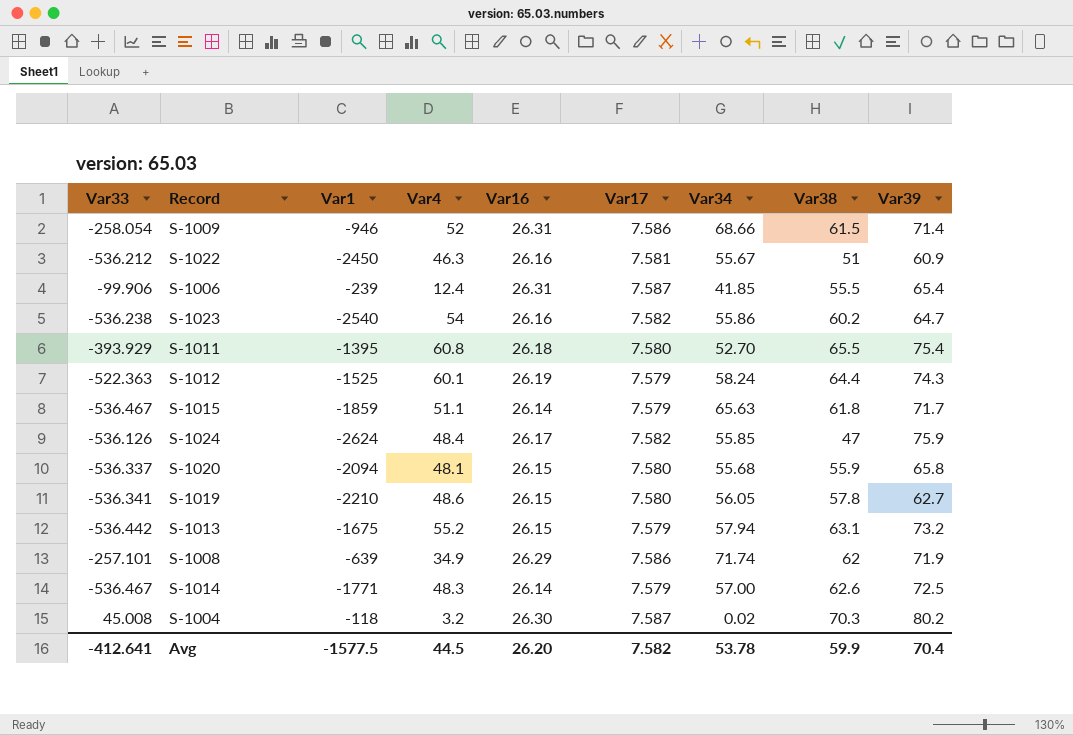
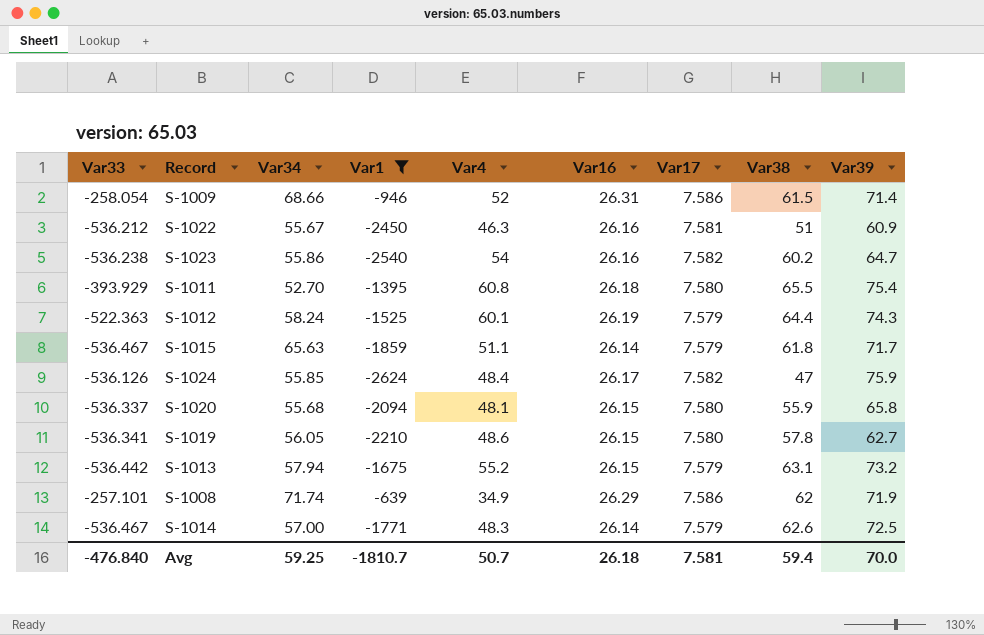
filter: none -> Var1 <= -639
column Var34 | position: 7 -> 3
Avg | Var33: -412.641 -> -476.840
Avg | Var34: 53.78 -> 59.25
Avg | Var1: -1577.5 -> -1810.7
Avg | Var4: 44.5 -> 50.7
Avg | Var16: 26.20 -> 26.18
Avg | Var17: 7.582 -> 7.581
Avg | Var38: 59.9 -> 59.4
Avg | Var39: 70.4 -> 70.0

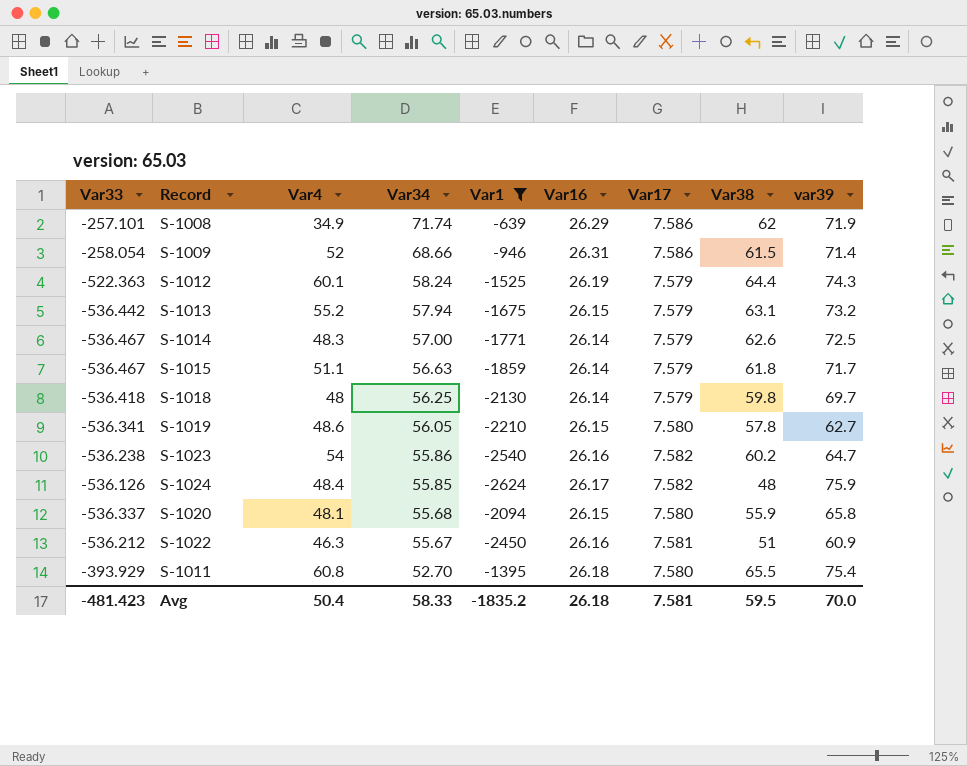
row order: none -> Var34 descending
column Var4 | position: 5 -> 3
column name: Var39 -> var39
S-1015 | Var34: 65.63 -> 56.63
row S-1018: none -> -536.418 | 48 | 56.25 | -2130 | 26.14 | 7.579 | 59.8 | 69.7
S-1024 | Var38: 47 -> 48
Avg | Var33: -476.840 -> -481.423
Avg | Var4: 50.7 -> 50.4
Avg | Var34: 59.25 -> 58.33
Avg | Var1: -1810.7 -> -1835.2
Avg | Var38: 59.4 -> 59.5

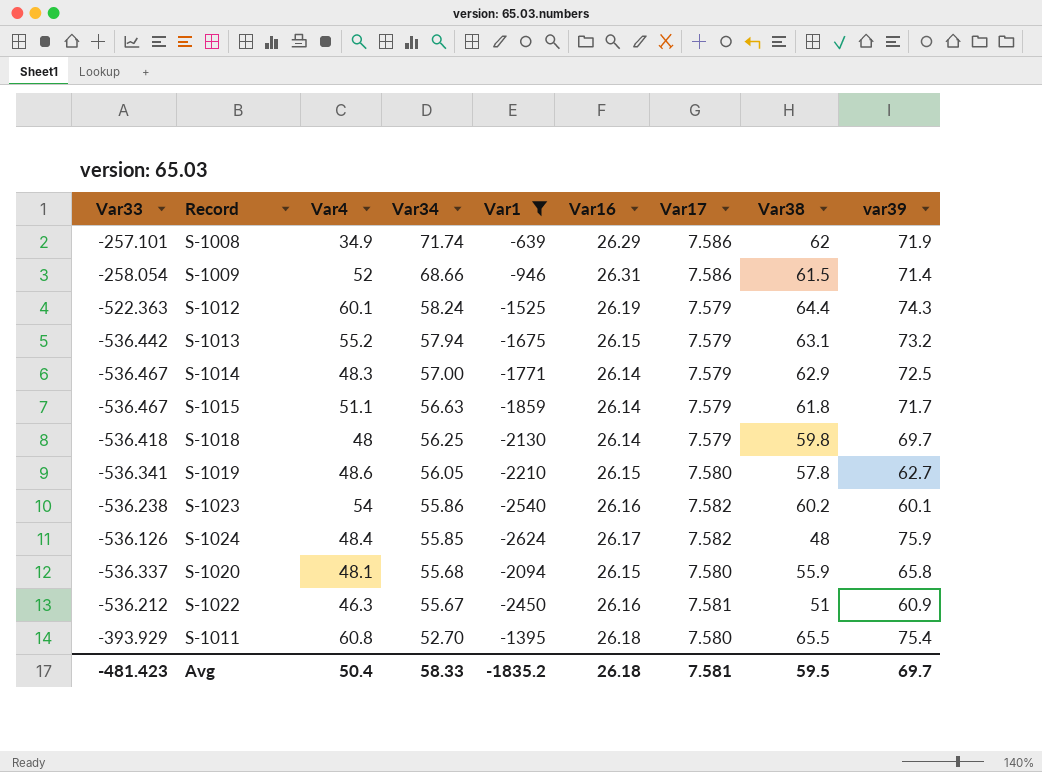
S-1014 | Var38: 62.6 -> 62.9
S-1023 | var39: 64.7 -> 60.1
Avg | var39: 70.0 -> 69.7

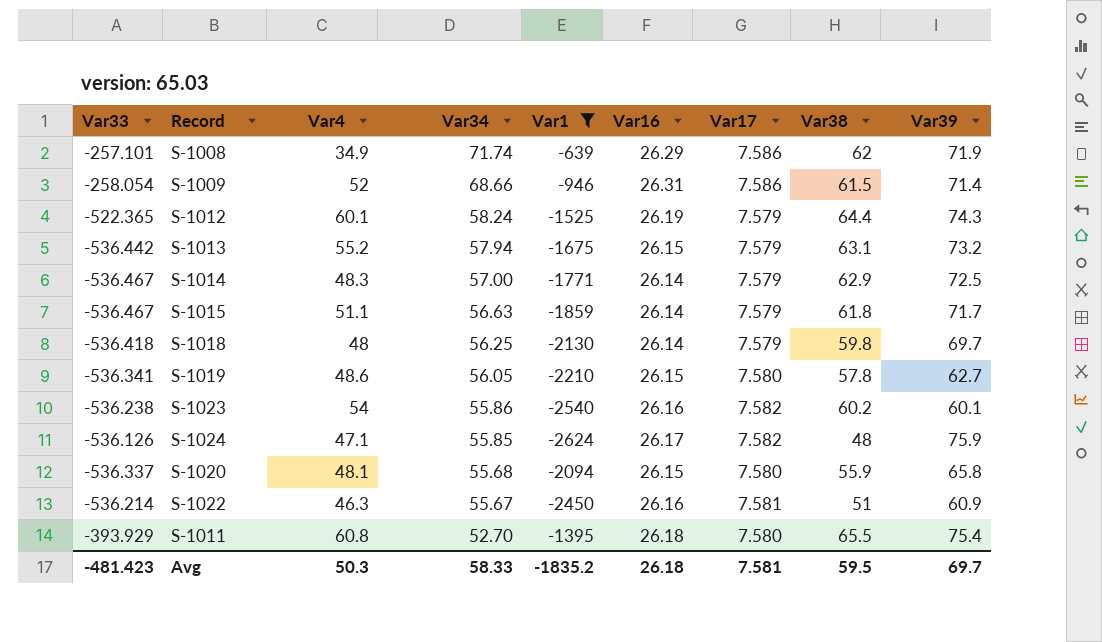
column name: var39 -> Var39
S-1012 | Var33: -522.363 -> -522.365
S-1024 | Var4: 48.4 -> 47.1
S-1022 | Var33: -536.212 -> -536.214
Avg | Var4: 50.4 -> 50.3

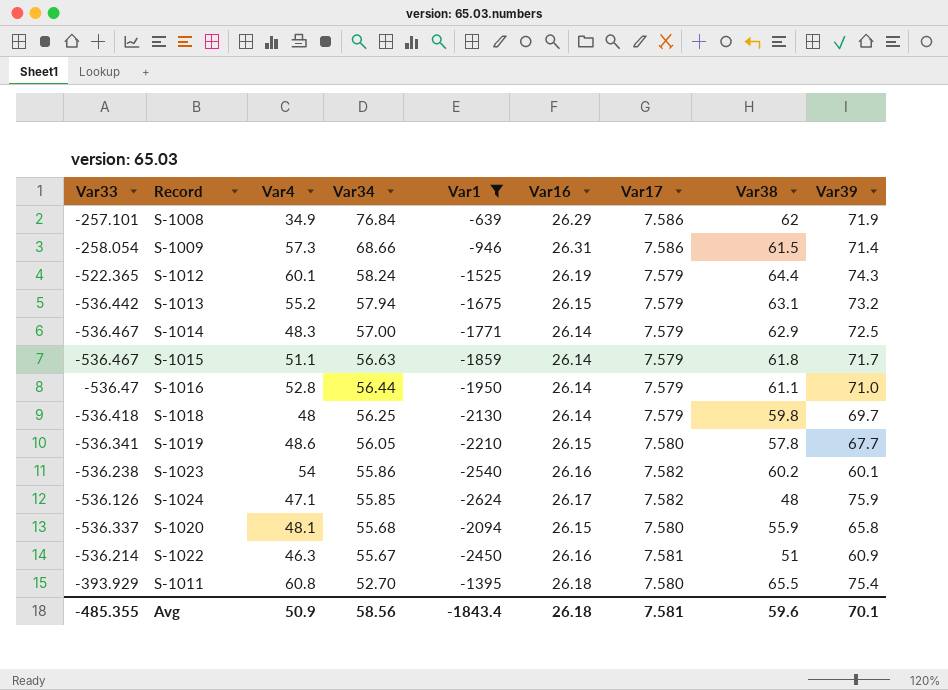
S-1008 | Var34: 71.74 -> 76.84
S-1009 | Var4: 52 -> 57.3
row S-1016: none -> -536.47 | 52.8 | 56.44 | -1950 | 26.14 | 7.579 | 61.1 | 71.0
S-1019 | Var39: 62.7 -> 67.7
Avg | Var33: -481.423 -> -485.355
Avg | Var4: 50.3 -> 50.9
Avg | Var34: 58.33 -> 58.56
Avg | Var1: -1835.2 -> -1843.4
Avg | Var38: 59.5 -> 59.6
Avg | Var39: 69.7 -> 70.1

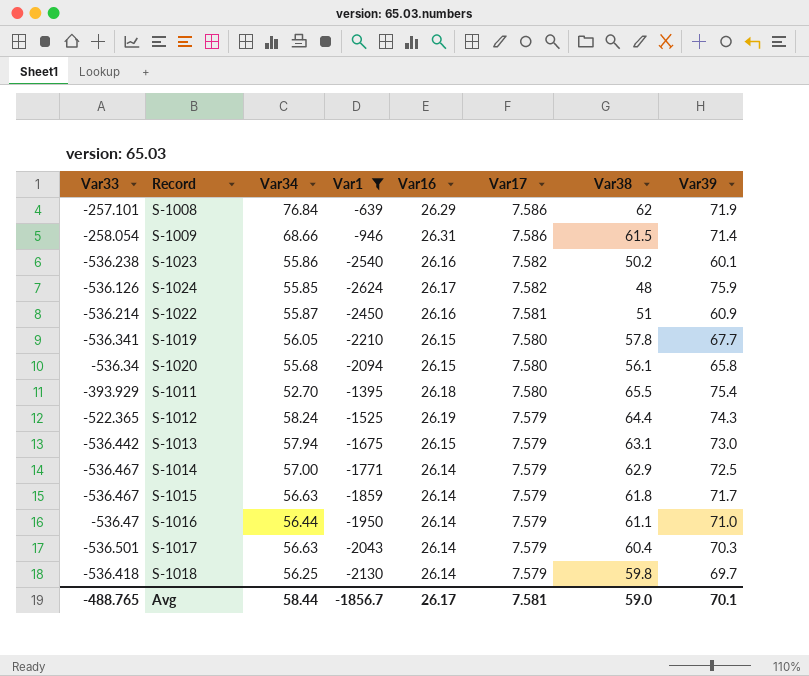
row order: Var34 descending -> Var17 descending
column Var4 | position: 3 -> none
S-1023 | Var38: 60.2 -> 50.2
S-1022 | Var34: 55.67 -> 55.87
S-1020 | Var33: -536.337 -> -536.34
S-1020 | Var38: 55.9 -> 56.1
S-1013 | Var39: 73.2 -> 73.0
row S-1017: none -> -536.501 | 56.63 | -2043 | 26.14 | 7.579 | 60.4 | 70.3
Avg | Var33: -485.355 -> -488.765
Avg | Var34: 58.56 -> 58.44
Avg | Var1: -1843.4 -> -1856.7
Avg | Var16: 26.18 -> 26.17
Avg | Var38: 59.6 -> 59.0

